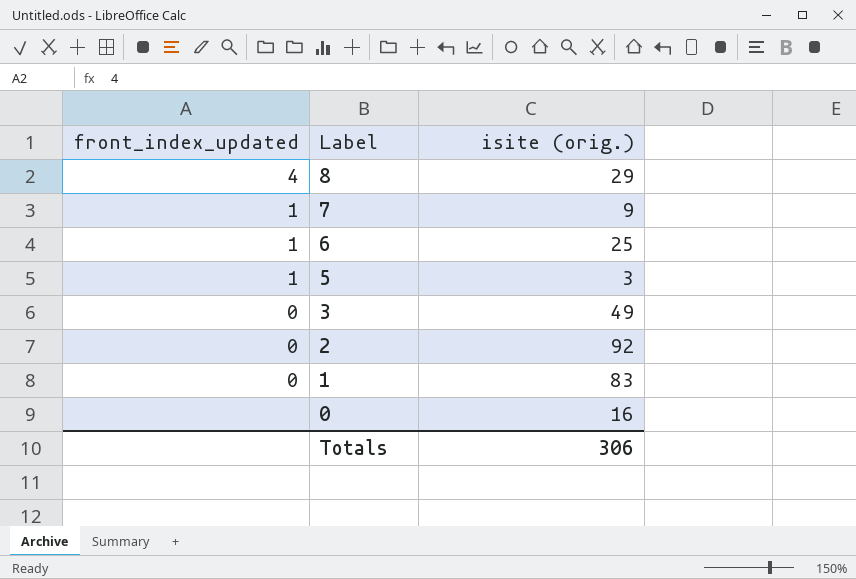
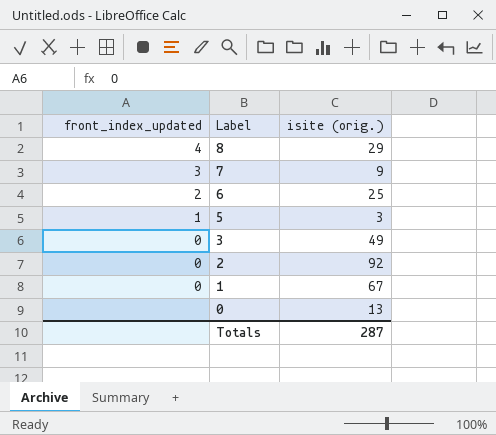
7 | front_index_updated: 1 -> 3
6 | front_index_updated: 1 -> 2
1 | isite (orig.): 83 -> 67
0 | isite (orig.): 16 -> 13
Totals | isite (orig.): 306 -> 287

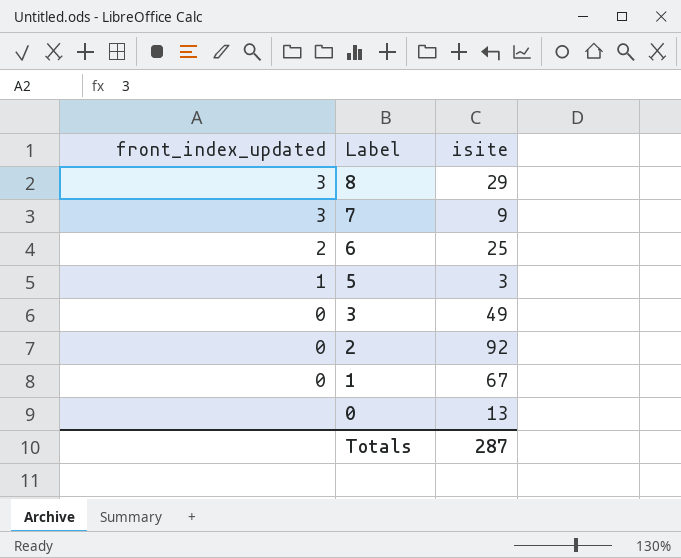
column name: isite (orig.) -> isite
8 | front_index_updated: 4 -> 3

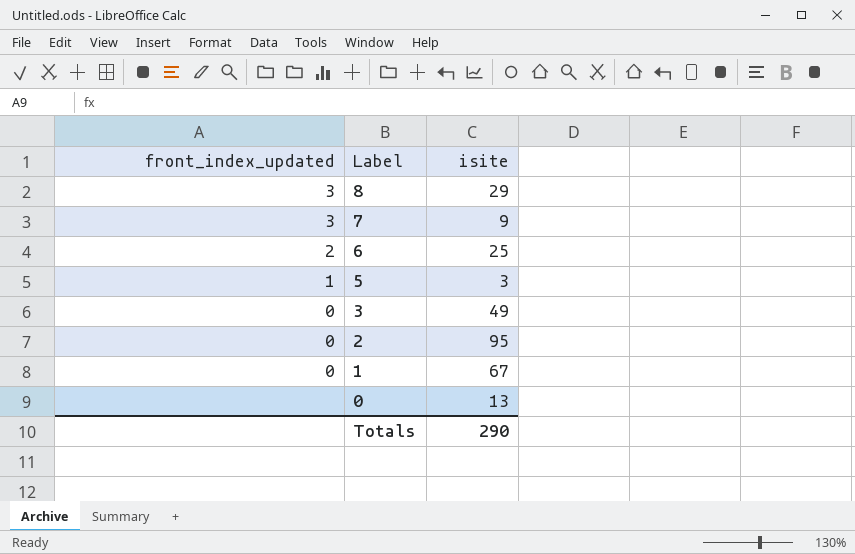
2 | isite: 92 -> 95
Totals | isite: 287 -> 290

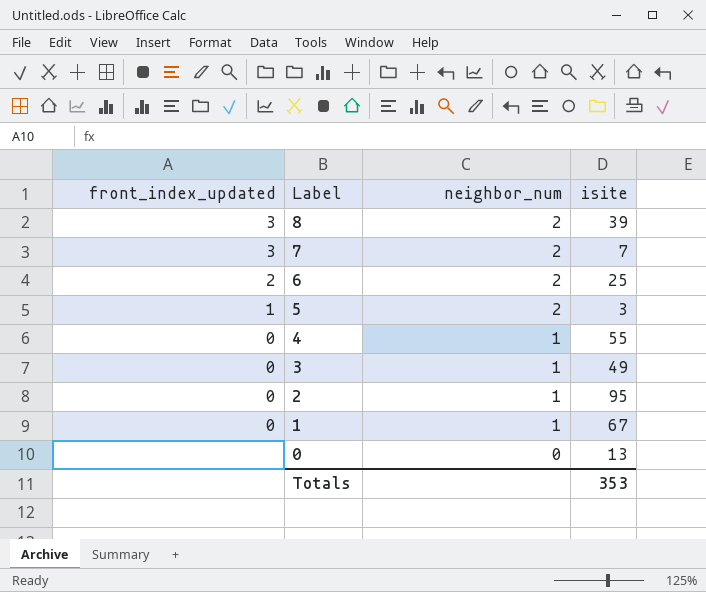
column neighbor_num | position: none -> 3
8 | isite: 29 -> 39
7 | isite: 9 -> 7
row 4: none -> 0 | 1 | 55
Totals | isite: 290 -> 353

